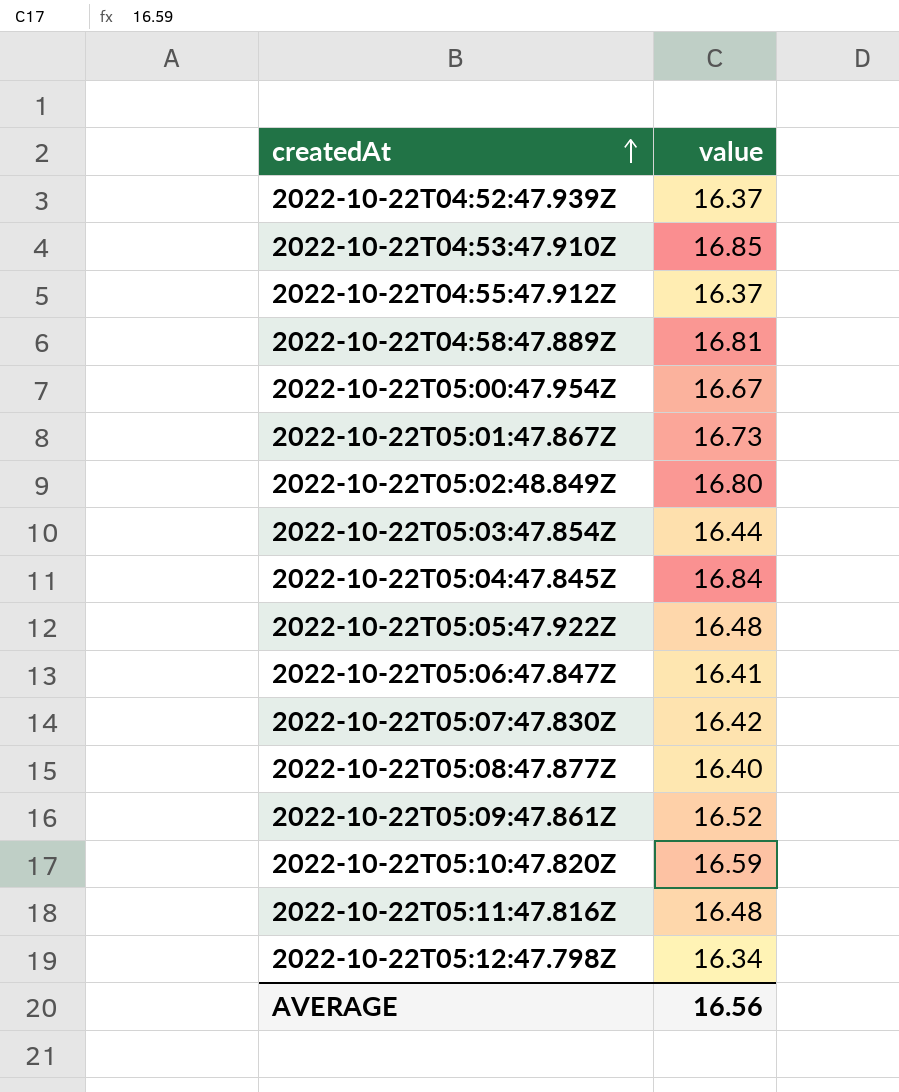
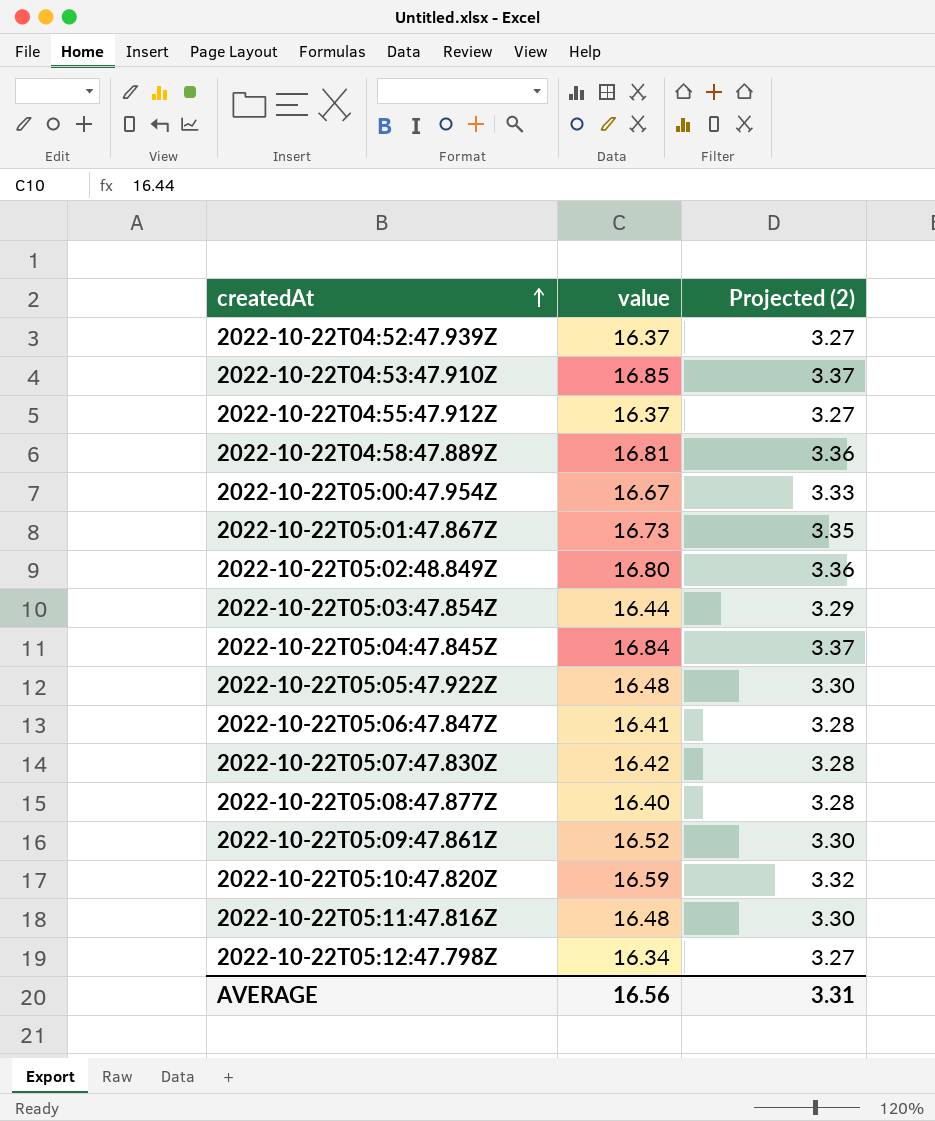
column Projected (2) | formula: none -> [value] * 0.2

